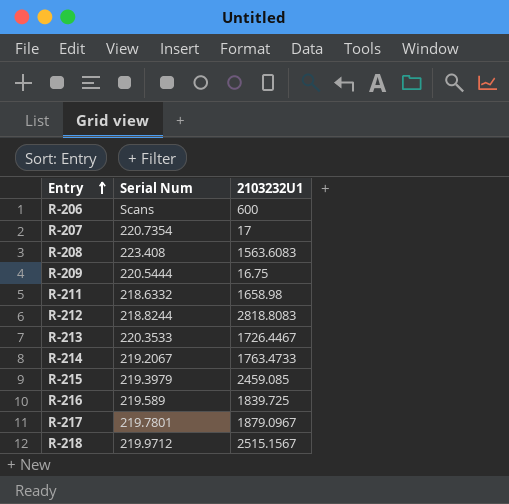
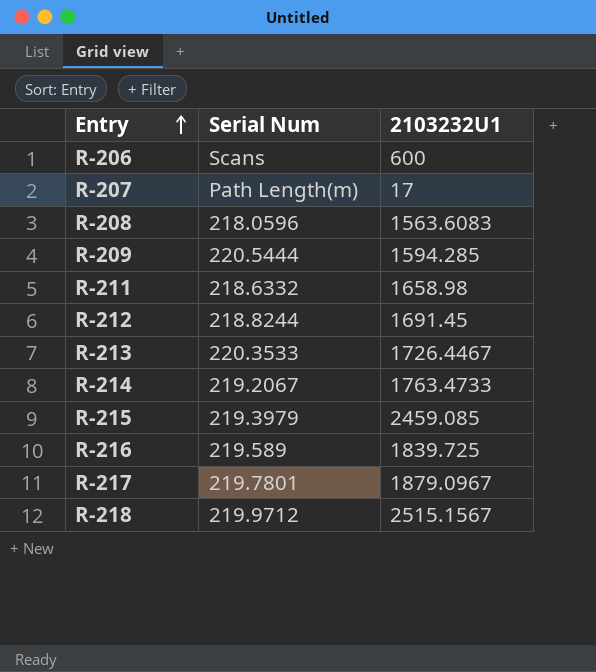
R-207 | Serial Num: 220.7354 -> Path Length(m)
R-208 | Serial Num: 223.408 -> 218.0596
R-209 | 2103232U1: 16.75 -> 1594.285
R-212 | 2103232U1: 2818.8083 -> 1691.45

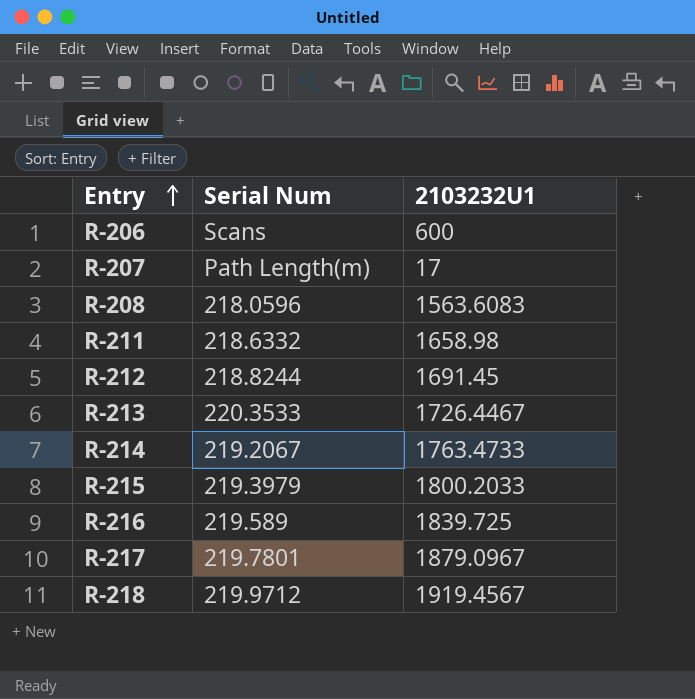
row R-209: 220.5444 | 1594.285 -> none
R-215 | 2103232U1: 2459.085 -> 1800.2033
R-218 | 2103232U1: 2515.1567 -> 1919.4567

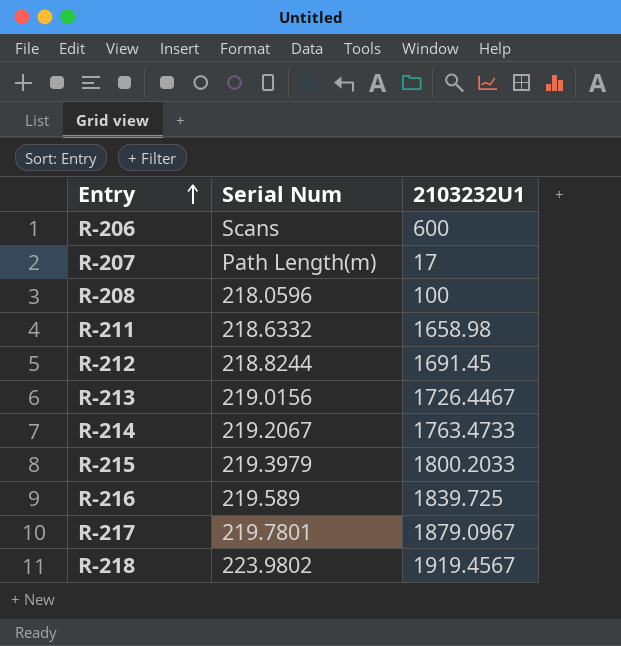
R-208 | 2103232U1: 1563.6083 -> 100
R-213 | Serial Num: 220.3533 -> 219.0156
R-218 | Serial Num: 219.9712 -> 223.9802

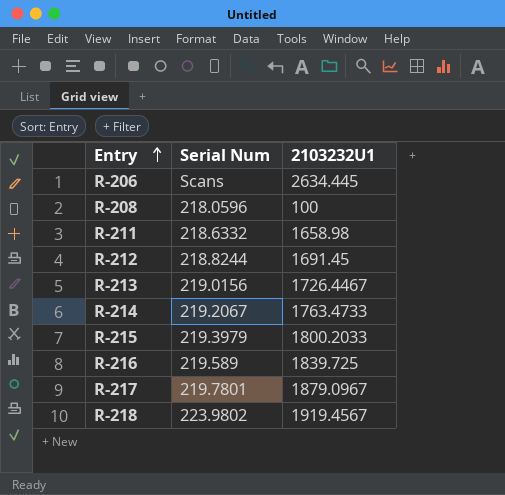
row R-207: Path Length(m) | 17 -> none
R-206 | 2103232U1: 600 -> 2634.445

